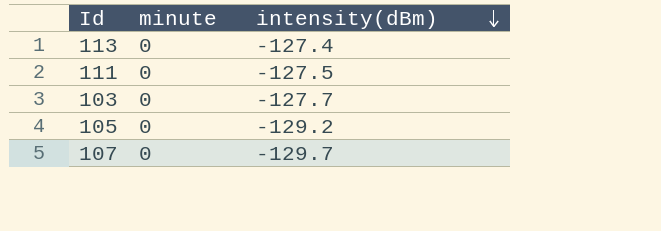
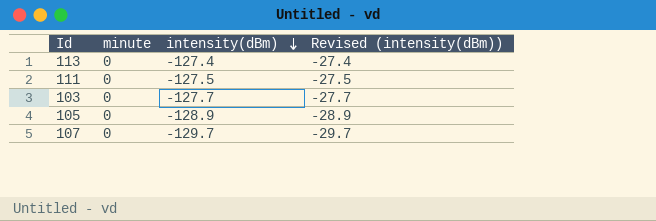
column Revised (intensity(dBm)) | formula: none -> [intensity(dBm)] + 100
105 | intensity(dBm): -129.2 -> -128.9

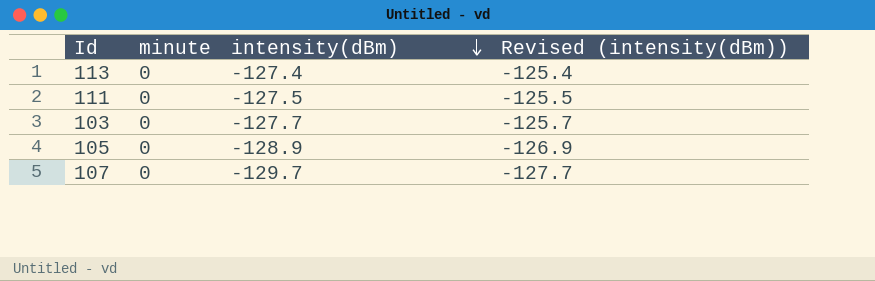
column Revised (intensity(dBm)) | formula: [intensity(dBm)] + 100 -> [intensity(dBm)] + 2

